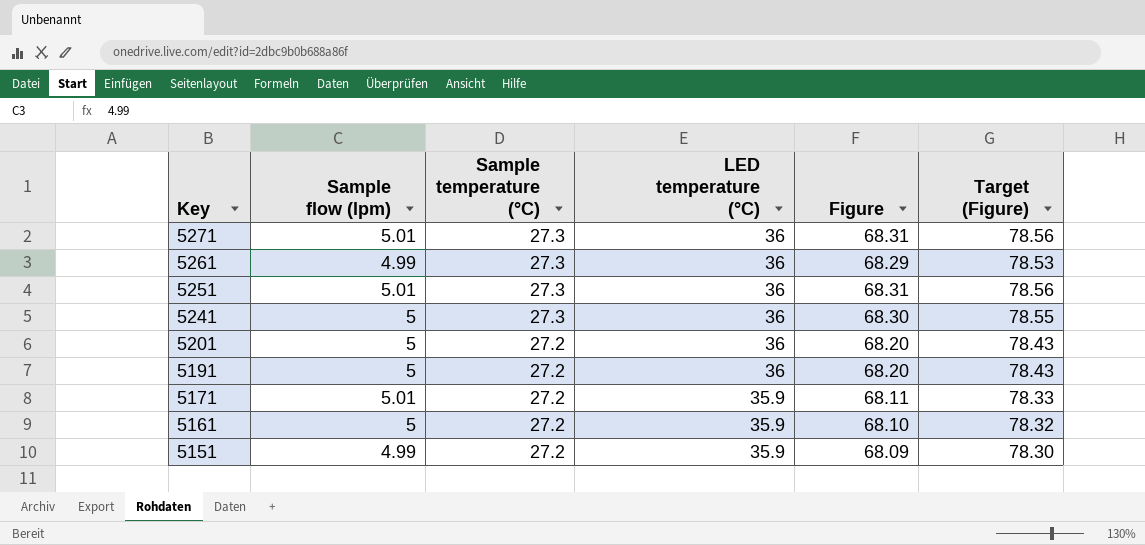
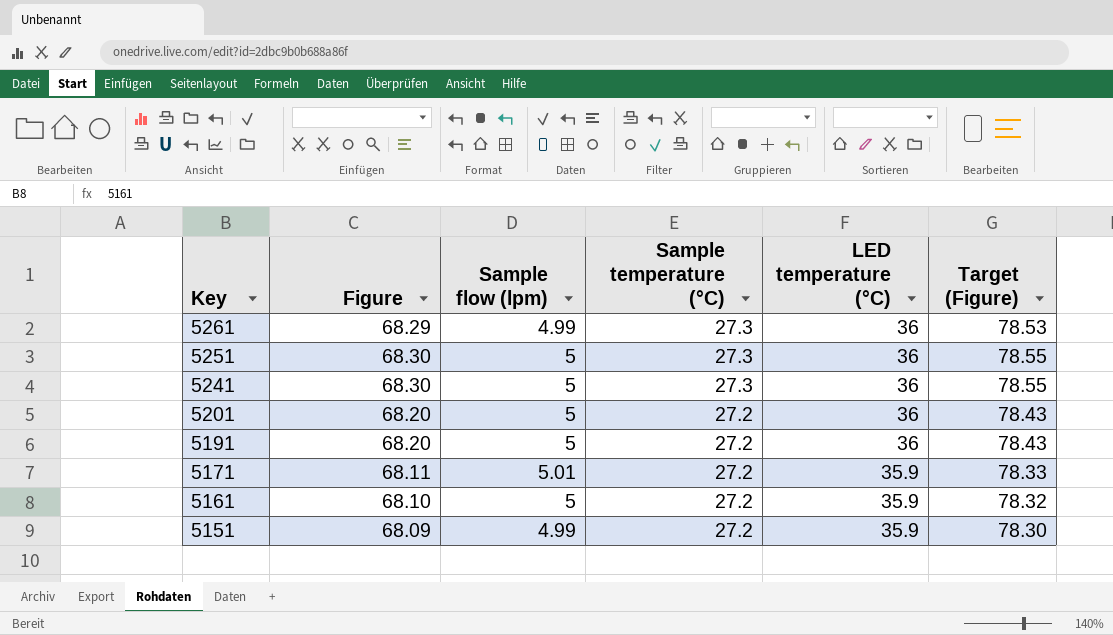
column Figure | position: 5 -> 2
row 5271: 5.01 | 27.3 | 36 | 68.31 | 78.56 -> none
5251 | Figure: 68.31 -> 68.30
5251 | Sample flow (lpm): 5.01 -> 5
5251 | Target (Figure): 78.56 -> 78.55

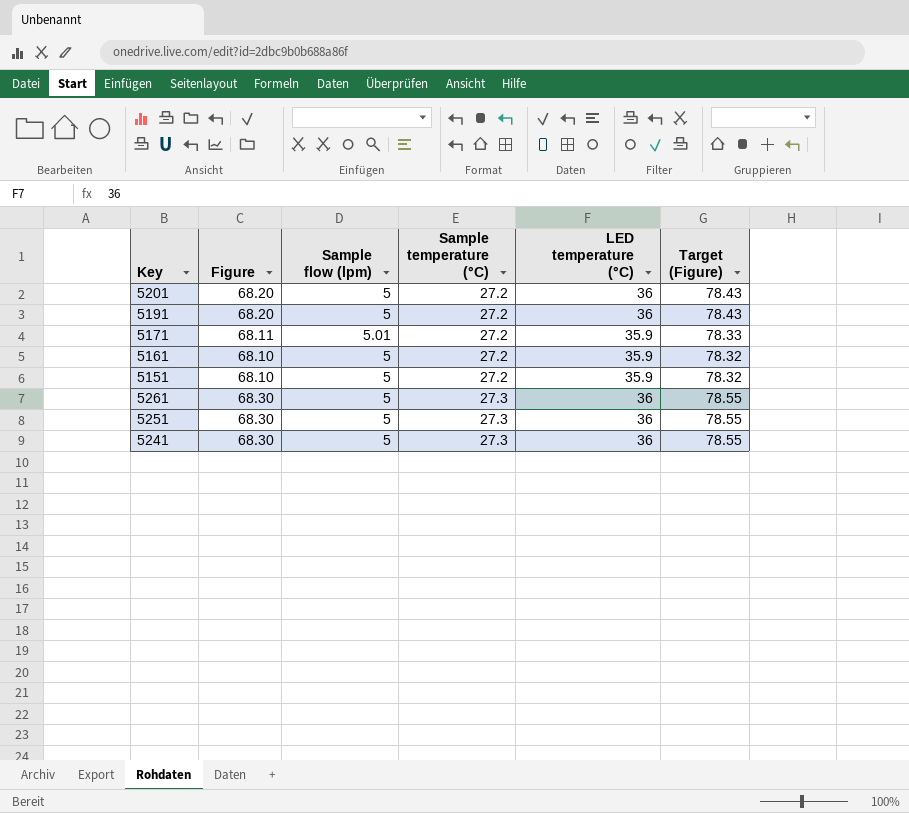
row order: Key descending -> Sample temperature (°C) ascending
5151 | Figure: 68.09 -> 68.10
5151 | Sample flow (lpm): 4.99 -> 5
5151 | Target (Figure): 78.30 -> 78.32
5261 | Figure: 68.29 -> 68.30
5261 | Sample flow (lpm): 4.99 -> 5
5261 | Target (Figure): 78.53 -> 78.55

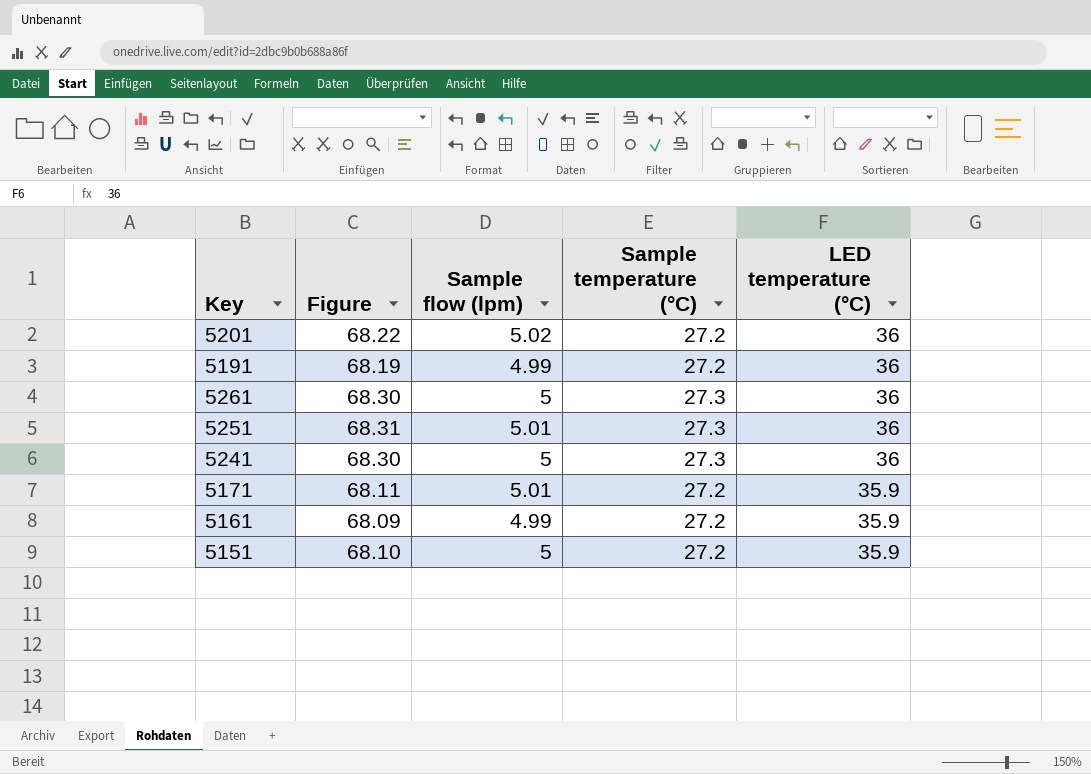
row order: Sample temperature (°C) ascending -> LED temperature (°C) descending
column Target (Figure) | formula: [Figure] * 1.15 -> none
5201 | Figure: 68.20 -> 68.22
5201 | Sample flow (lpm): 5 -> 5.02
5191 | Figure: 68.20 -> 68.19
5191 | Sample flow (lpm): 5 -> 4.99
5251 | Figure: 68.30 -> 68.31
5251 | Sample flow (lpm): 5 -> 5.01
5161 | Figure: 68.10 -> 68.09
5161 | Sample flow (lpm): 5 -> 4.99

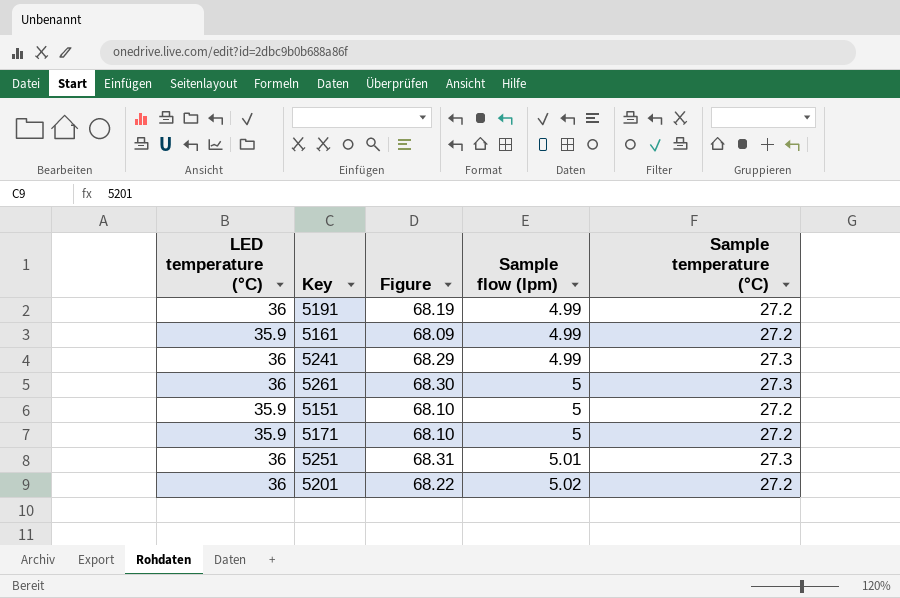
row order: LED temperature (°C) descending -> Sample flow (lpm) ascending
column LED temperature (°C) | position: 5 -> 1
5241 | Figure: 68.30 -> 68.29
5241 | Sample flow (lpm): 5 -> 4.99
5171 | Figure: 68.11 -> 68.10
5171 | Sample flow (lpm): 5.01 -> 5

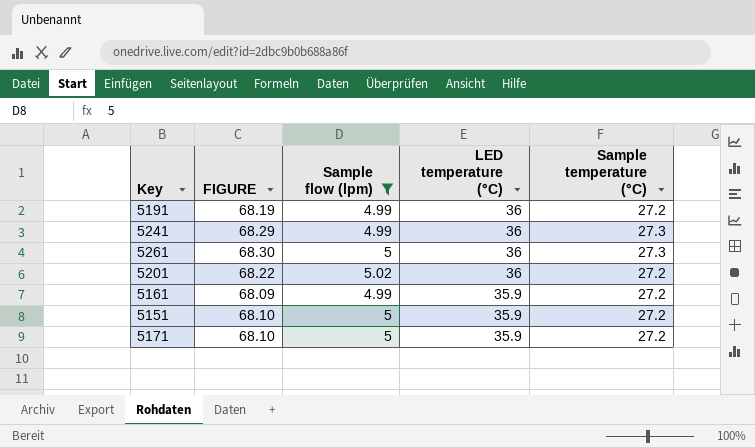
filter: none -> Sample flow (lpm) != 5.01
row order: Sample flow (lpm) ascending -> LED temperature (°C) descending
column name: Figure -> FIGURE
column LED temperature (°C) | position: 1 -> 4

